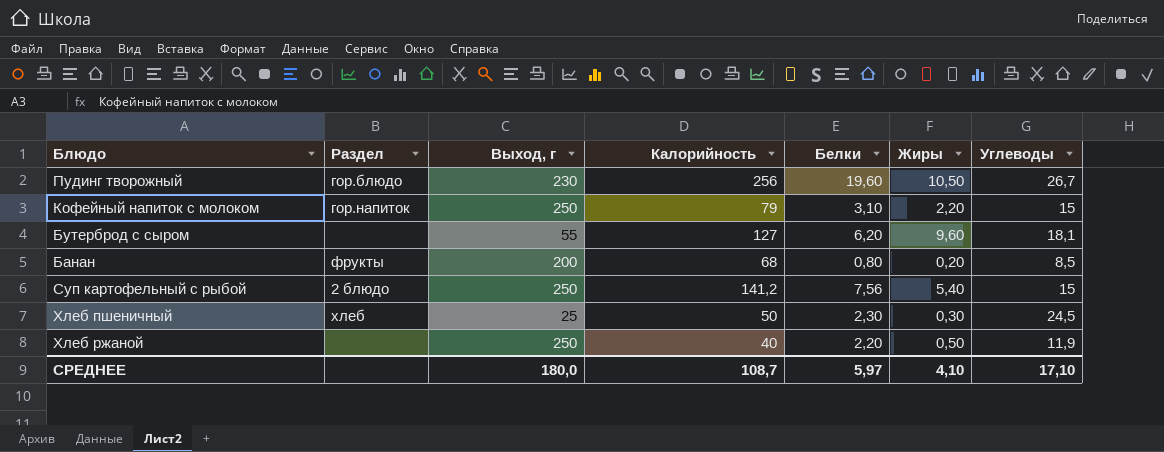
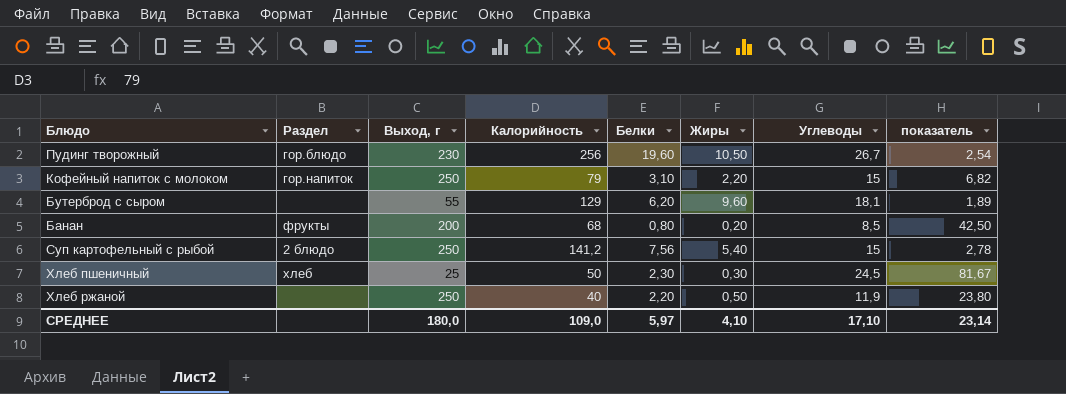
column показатель | formula: none -> [Углеводы] / [Жиры]
Бутерброд с сыром | Калорийность: 127 -> 129
СРЕДНЕЕ | Калорийность: 108,7 -> 109,0

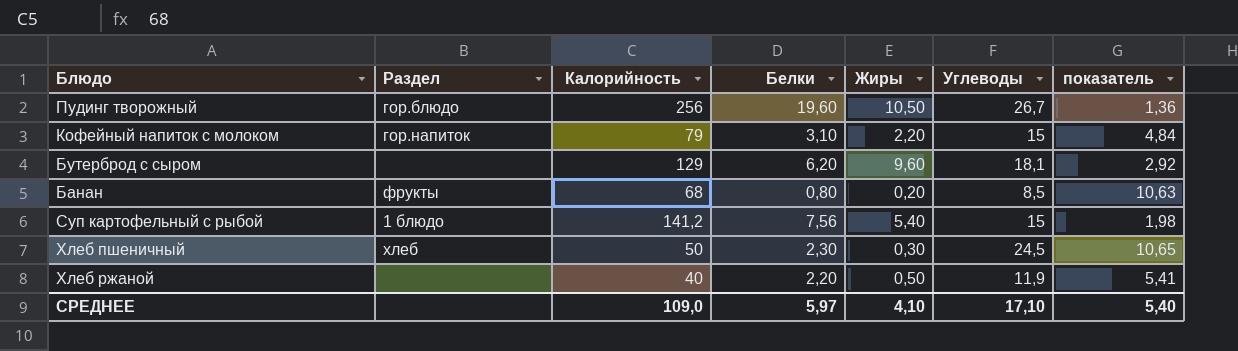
column Выход, г | position: 3 -> none
column показатель | formula: [Углеводы] / [Жиры] -> [Углеводы] / [Белки]
Суп картофельный с рыбой | Раздел: 2 блюдо -> 1 блюдо
СРЕДНЕЕ | показатель: 23,14 -> 5,40

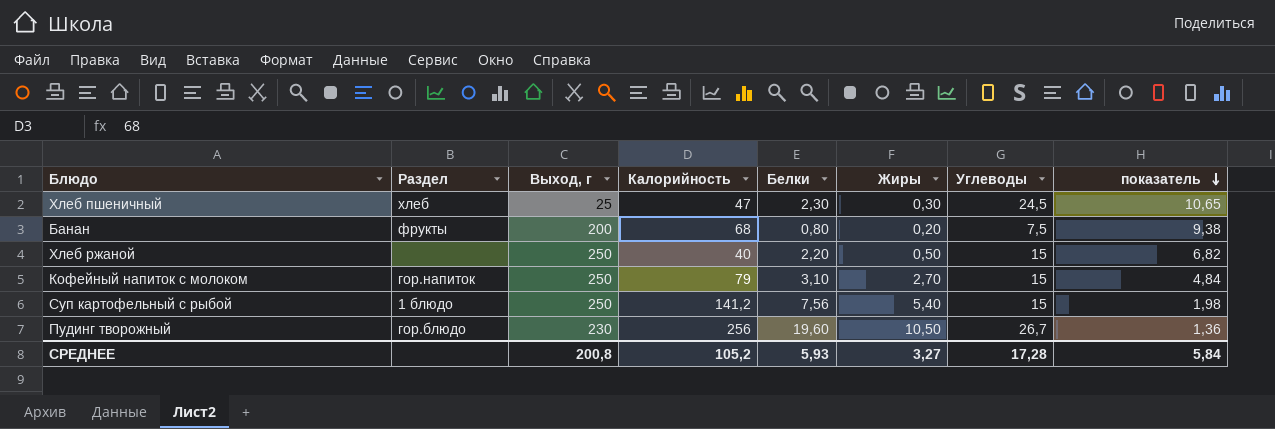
row order: none -> показатель descending
column Выход, г | position: none -> 3
row Бутерброд с сыром: none | 129 | 6,20 | 9,60 | 18,1 | 2,92 -> none
Хлеб пшеничный | Калорийность: 50 -> 47
Банан | Углеводы: 8,5 -> 7,5
Банан | показатель: 10,63 -> 9,38
Хлеб ржаной | Углеводы: 11,9 -> 15
Хлеб ржаной | показатель: 5,41 -> 6,82
Кофейный напиток с молоком | Жиры: 2,20 -> 2,70
СРЕДНЕЕ | Калорийность: 109,0 -> 105,2
СРЕДНЕЕ | Белки: 5,97 -> 5,93
СРЕДНЕЕ | Жиры: 4,10 -> 3,27
СРЕДНЕЕ | Углеводы: 17,10 -> 17,28
СРЕДНЕЕ | показатель: 5,40 -> 5,84

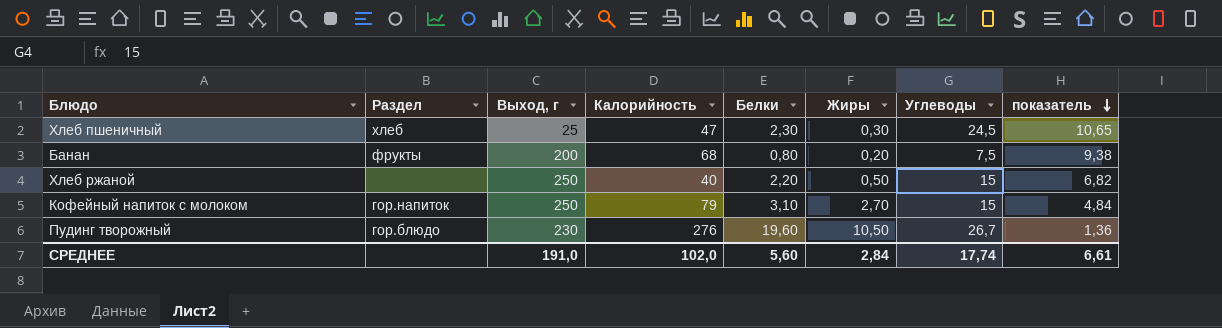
row Суп картофельный с рыбой: 1 блюдо | 250 | 141,2 | 7,56 | 5,40 | 15 | 1,98 -> none
Пудинг творожный | Калорийность: 256 -> 276
СРЕДНЕЕ | Выход, г: 200,8 -> 191,0
СРЕДНЕЕ | Калорийность: 105,2 -> 102,0
СРЕДНЕЕ | Белки: 5,93 -> 5,60
СРЕДНЕЕ | Жиры: 3,27 -> 2,84
СРЕДНЕЕ | Углеводы: 17,28 -> 17,74
СРЕДНЕЕ | показатель: 5,84 -> 6,61

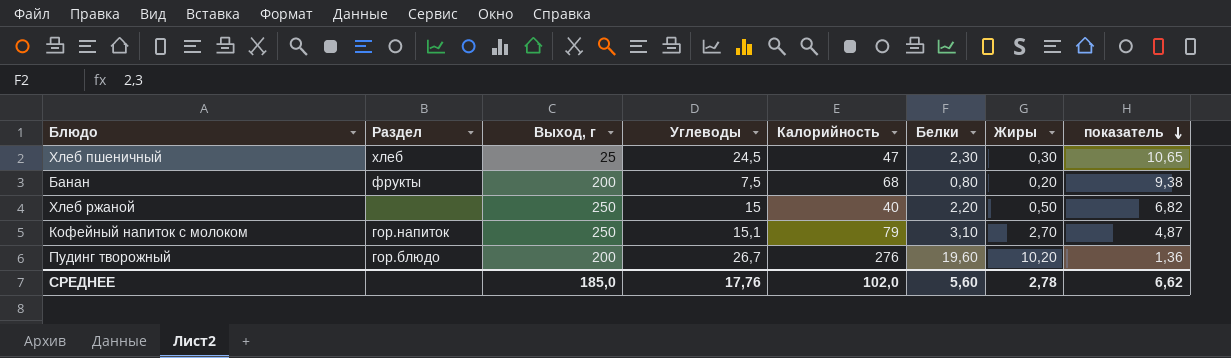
column Углеводы | position: 7 -> 4
Кофейный напиток с молоком | Углеводы: 15 -> 15,1
Кофейный напиток с молоком | показатель: 4,84 -> 4,87
Пудинг творожный | Выход, г: 230 -> 200
Пудинг творожный | Жиры: 10,50 -> 10,20
СРЕДНЕЕ | Выход, г: 191,0 -> 185,0
СРЕДНЕЕ | Углеводы: 17,74 -> 17,76
СРЕДНЕЕ | Жиры: 2,84 -> 2,78
СРЕДНЕЕ | показатель: 6,61 -> 6,62

